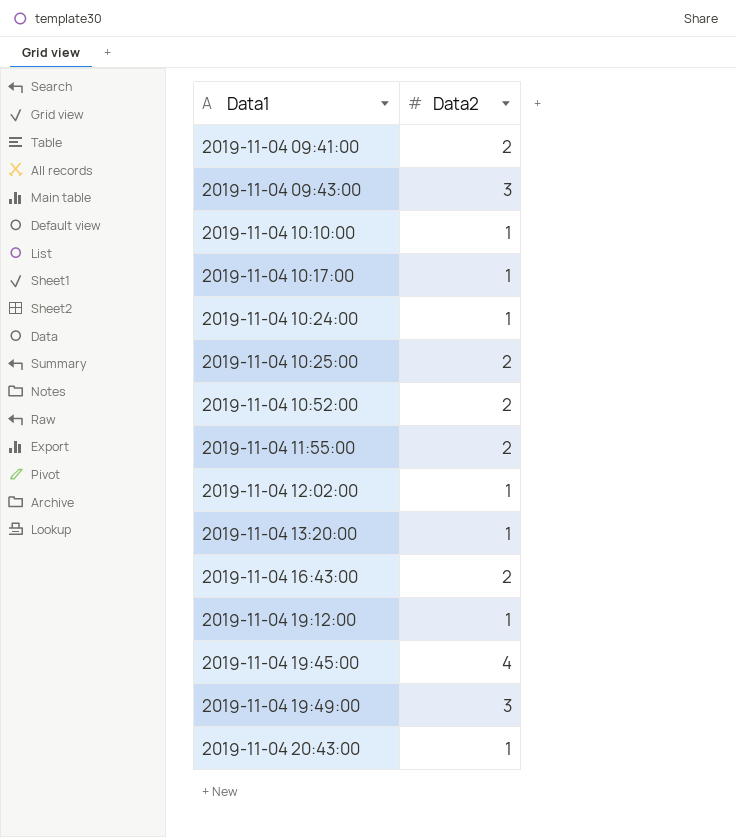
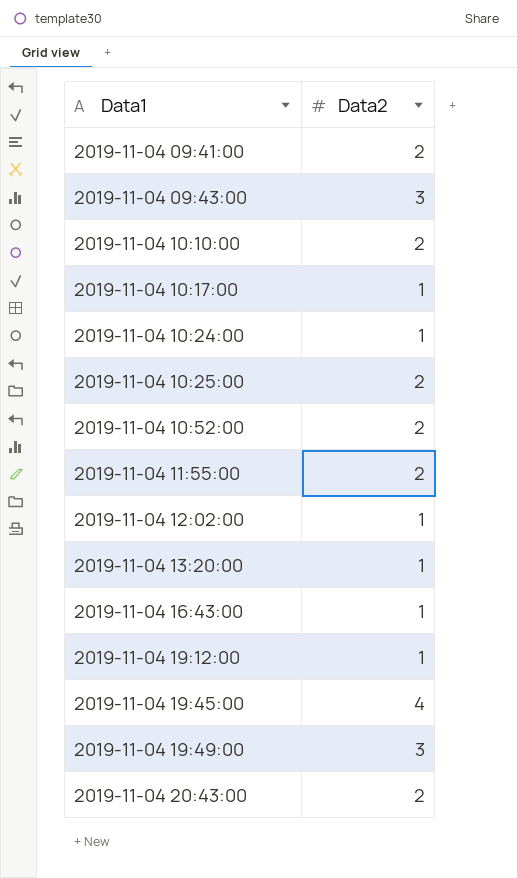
2019-11-04 10:10:00 | Data2: 1 -> 2
2019-11-04 16:43:00 | Data2: 2 -> 1
2019-11-04 20:43:00 | Data2: 1 -> 2

